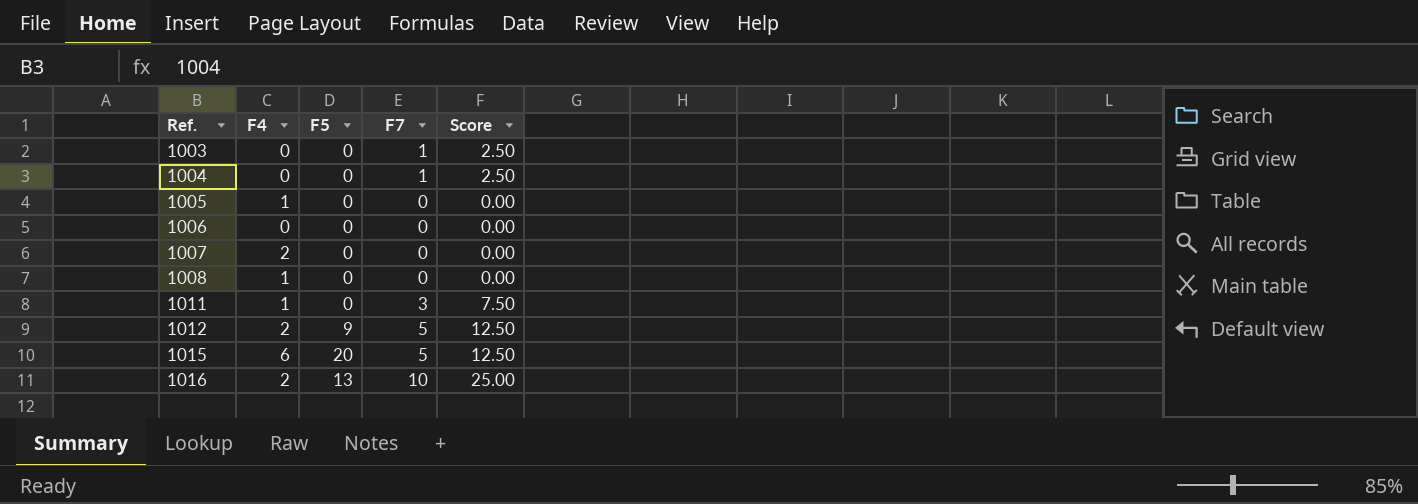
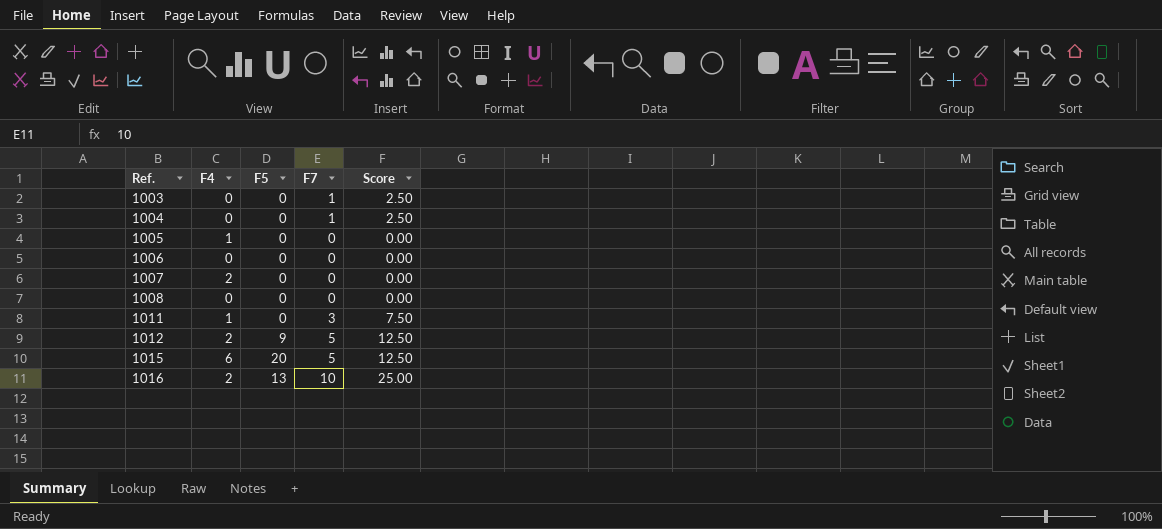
1008 | F4: 1 -> 0

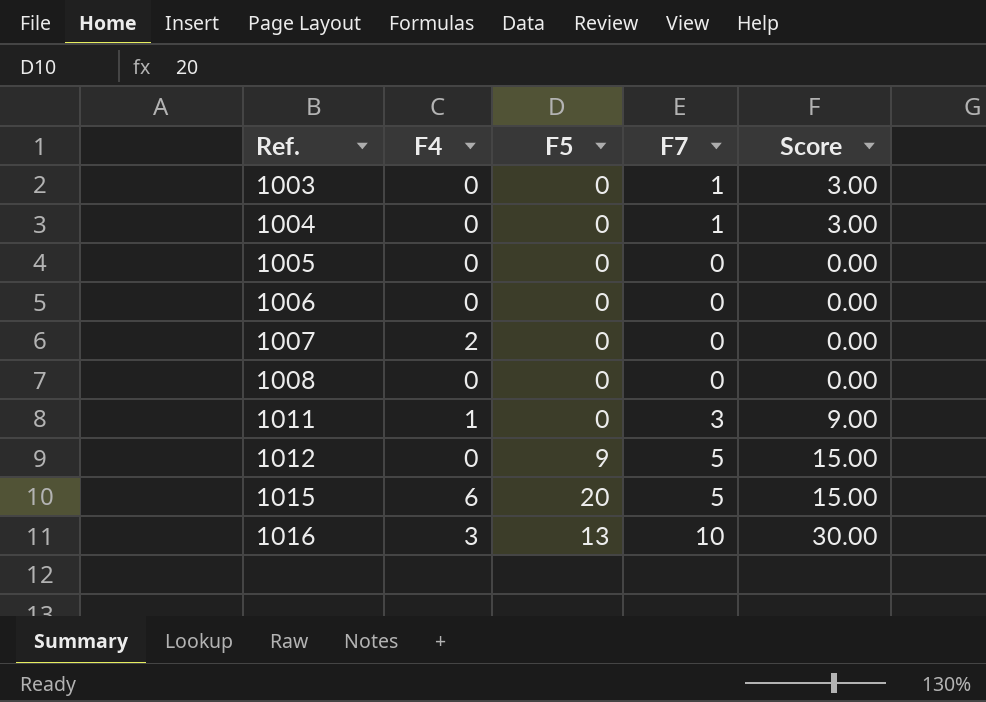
column Score | formula: [F7] * 2.5 -> [F7] * 3
1005 | F4: 1 -> 0
1012 | F4: 2 -> 0
1016 | F4: 2 -> 3

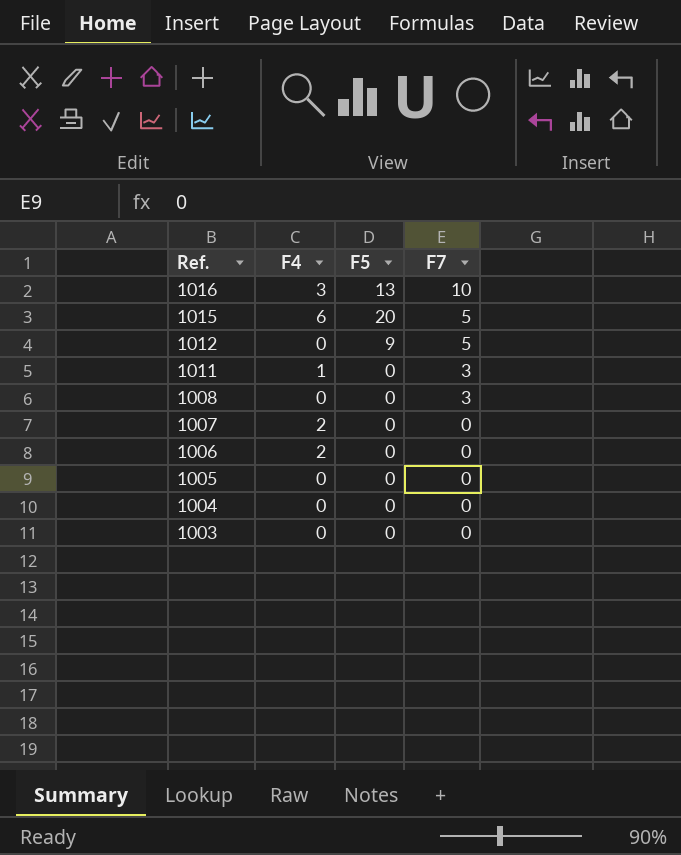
row order: Ref. ascending -> Ref. descending
column Score | formula: [F7] * 3 -> none
1008 | F7: 0 -> 3
1006 | F4: 0 -> 2
1004 | F7: 1 -> 0
1003 | F7: 1 -> 0

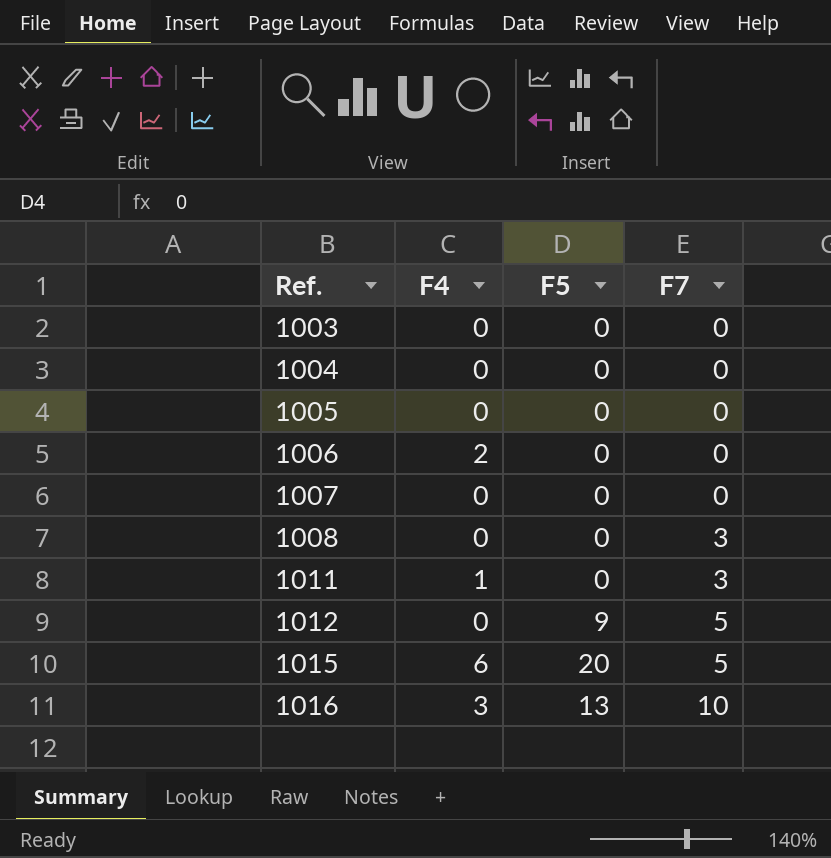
row order: Ref. descending -> Ref. ascending
1007 | F4: 2 -> 0

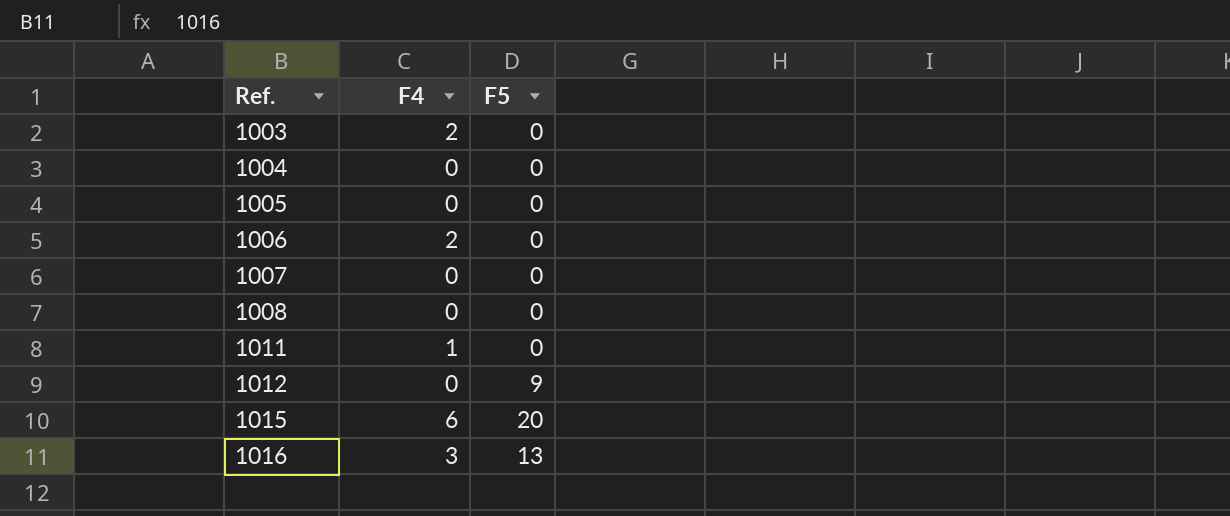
column F7 | position: 4 -> none
1003 | F4: 0 -> 2

